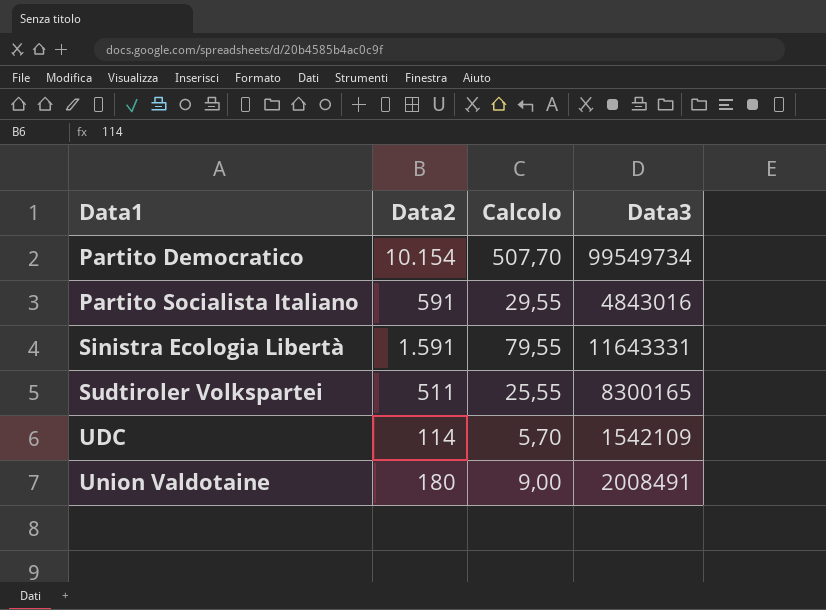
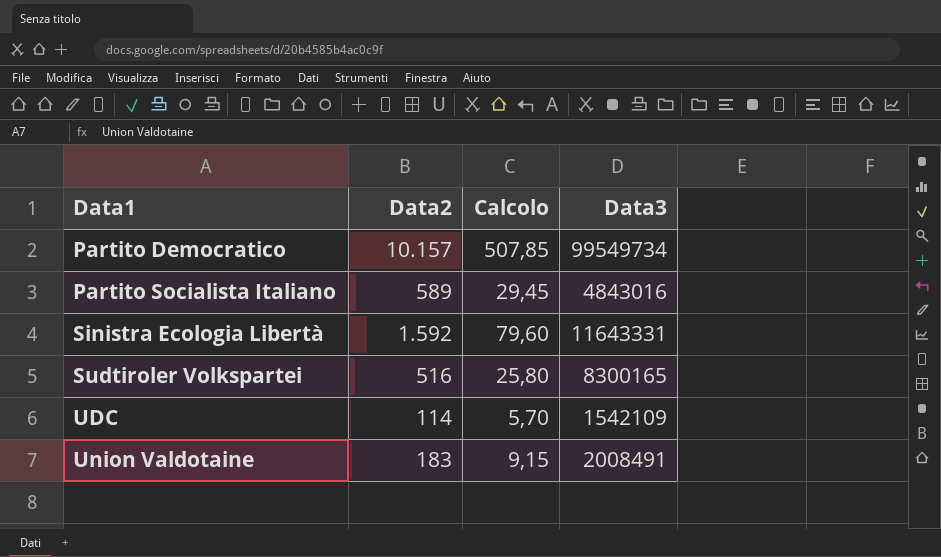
Partito Democratico | Data2: 10.154 -> 10.157
Partito Democratico | Calcolo: 507,70 -> 507,85
Partito Socialista Italiano | Data2: 591 -> 589
Partito Socialista Italiano | Calcolo: 29,55 -> 29,45
Sinistra Ecologia Libertà | Data2: 1.591 -> 1.592
Sinistra Ecologia Libertà | Calcolo: 79,55 -> 79,60
Sudtiroler Volkspartei | Data2: 511 -> 516
Sudtiroler Volkspartei | Calcolo: 25,55 -> 25,80
Union Valdotaine | Data2: 180 -> 183
Union Valdotaine | Calcolo: 9,00 -> 9,15

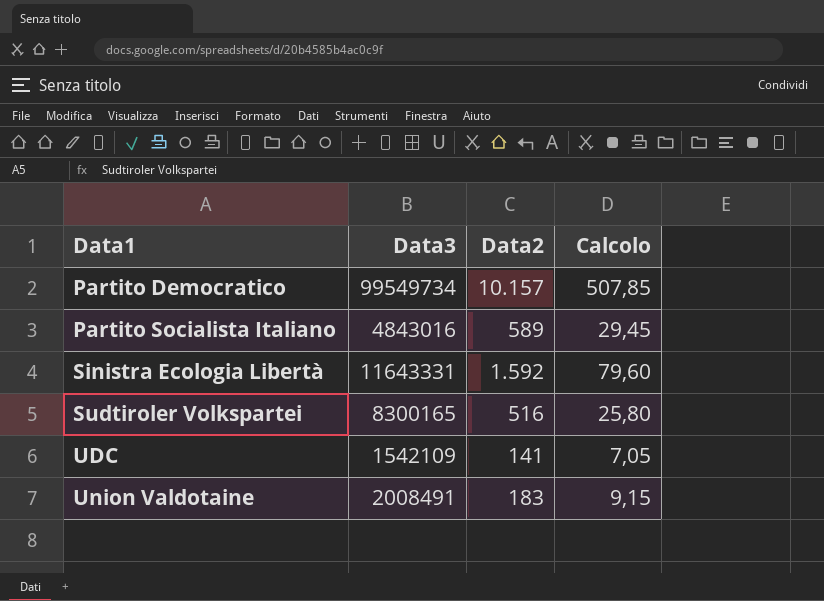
column Data3 | position: 4 -> 2
UDC | Data2: 114 -> 141
UDC | Calcolo: 5,70 -> 7,05

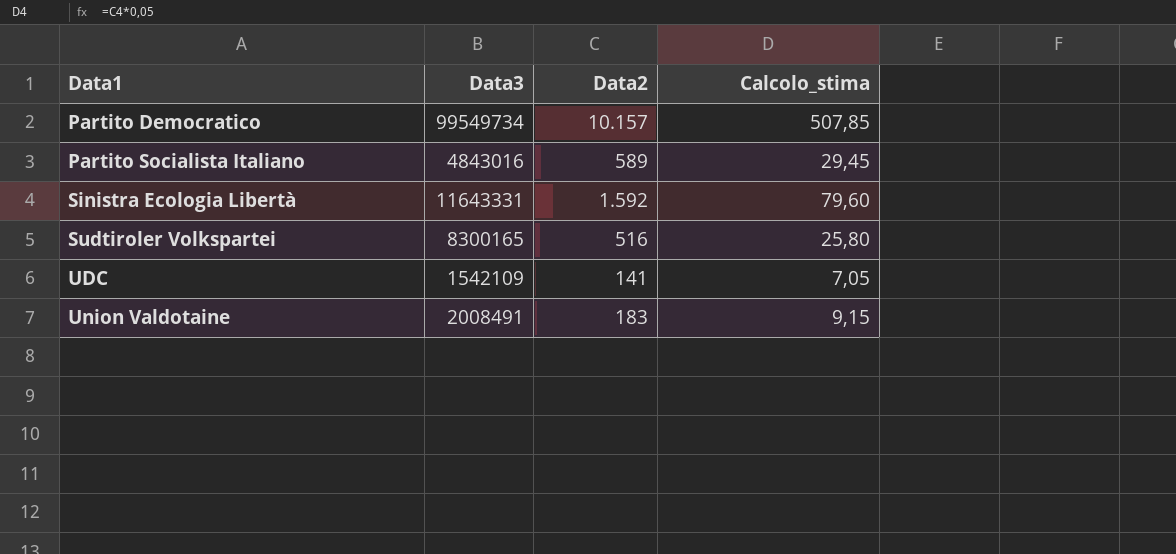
column name: Calcolo -> Calcolo_stima

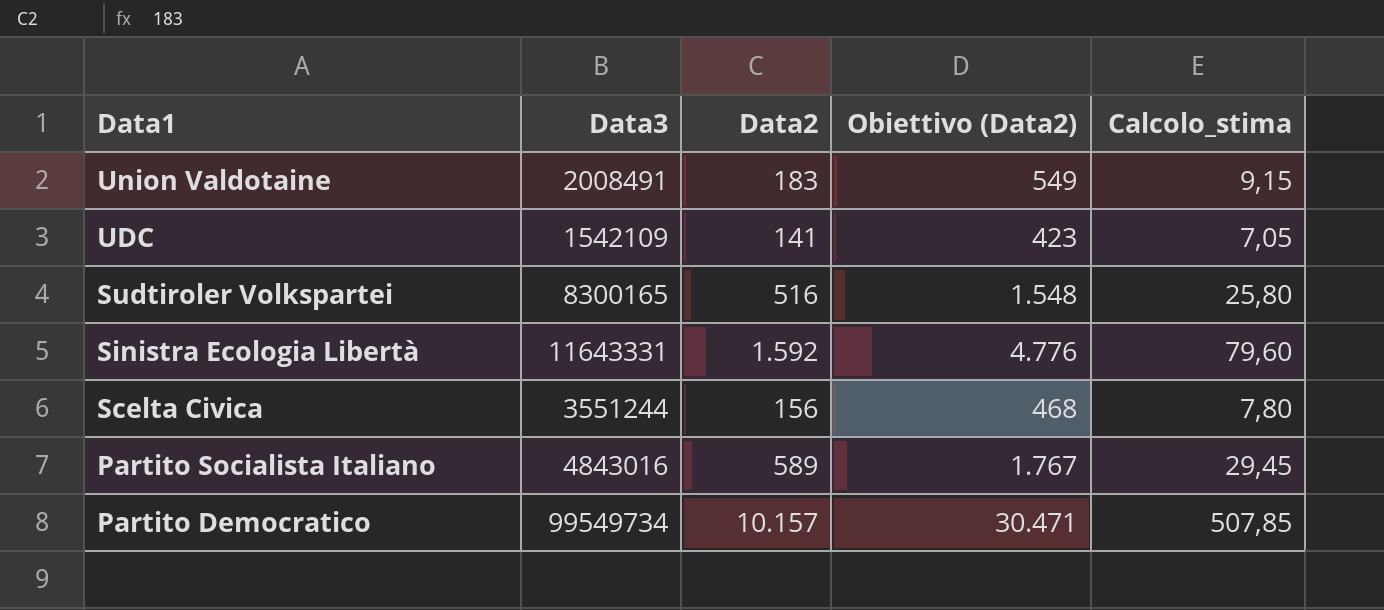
row order: Data1 ascending -> Data1 descending
column Obiettivo (Data2) | formula: none -> [Data2] * 3
row Scelta Civica: none -> 3551244 | 156 | 468 | 7,80

